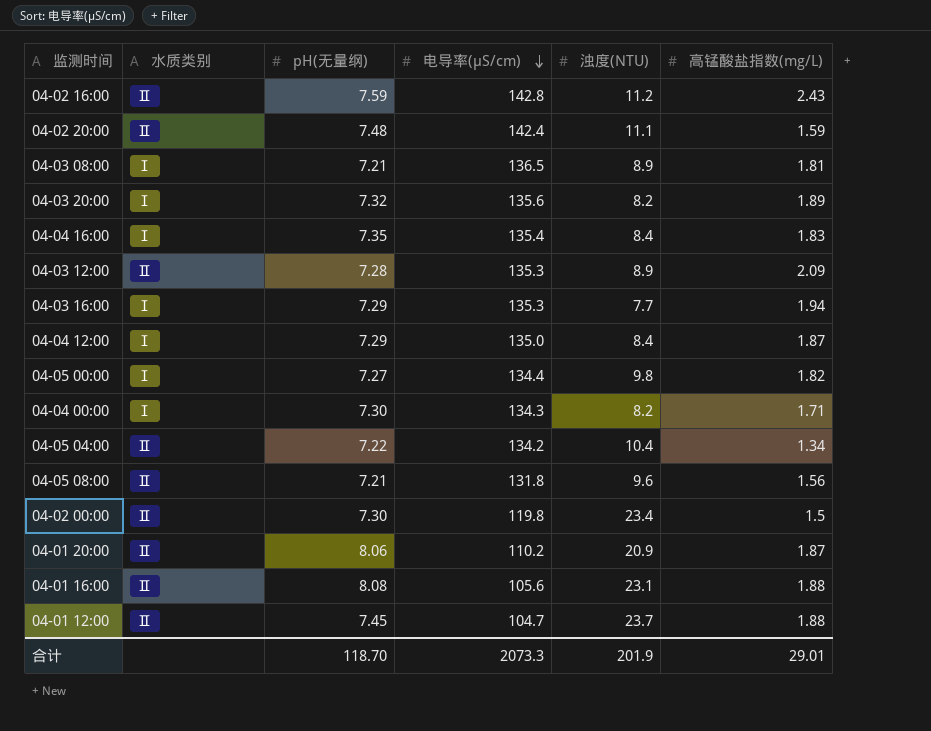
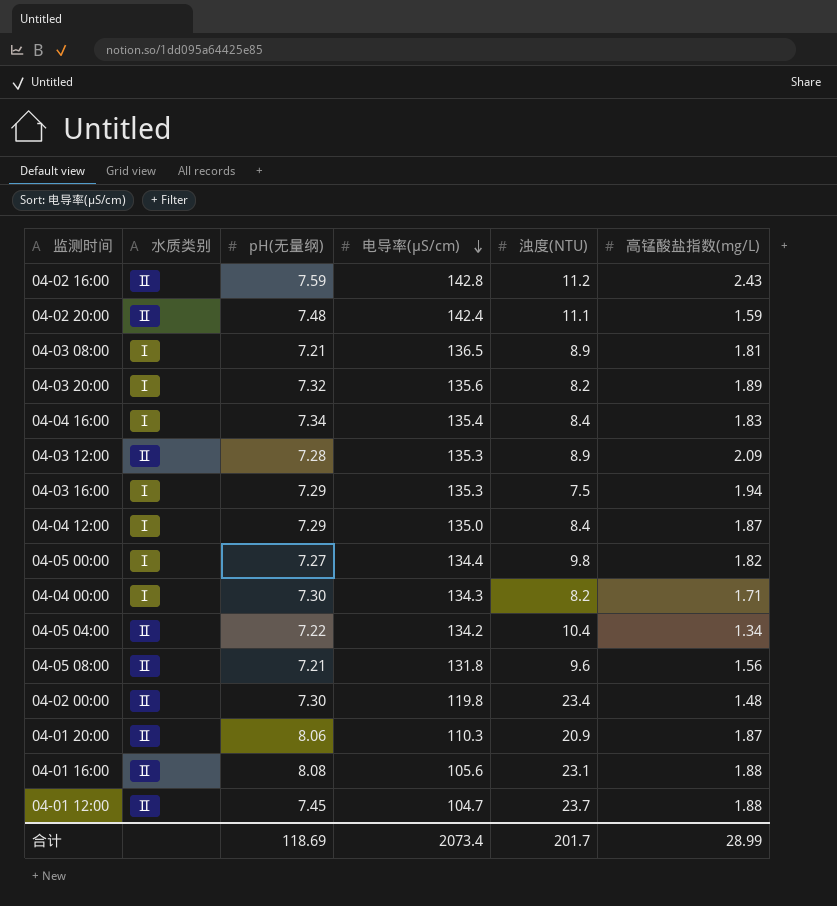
04-04 16:00 | pH(无量纲): 7.35 -> 7.34
04-03 16:00 | 浊度(NTU): 7.7 -> 7.5
04-02 00:00 | 高锰酸盐指数(mg/L): 1.5 -> 1.48
04-01 20:00 | 电导率(μS/cm): 110.2 -> 110.3
合计 | pH(无量纲): 118.70 -> 118.69
合计 | 电导率(μS/cm): 2073.3 -> 2073.4
合计 | 浊度(NTU): 201.9 -> 201.7
合计 | 高锰酸盐指数(mg/L): 29.01 -> 28.99

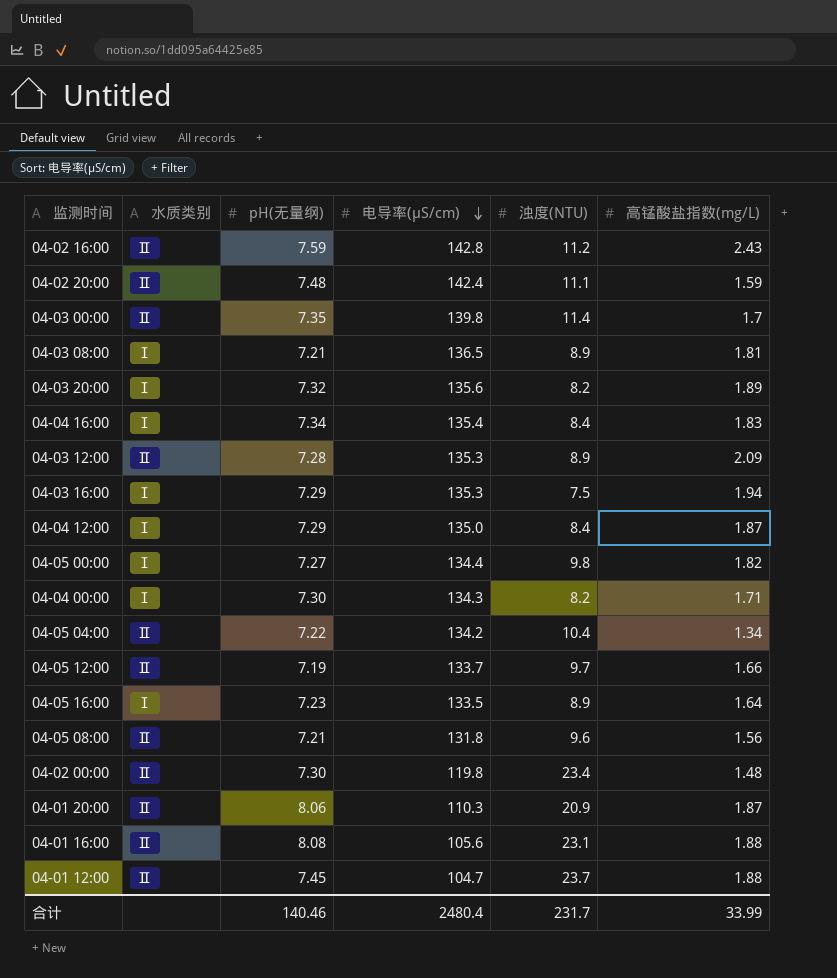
row 04-03 00:00: none -> Ⅱ | 7.35 | 139.8 | 11.4 | 1.7
row 04-05 12:00: none -> Ⅱ | 7.19 | 133.7 | 9.7 | 1.66
row 04-05 16:00: none -> Ⅰ | 7.23 | 133.5 | 8.9 | 1.64
合计 | pH(无量纲): 118.69 -> 140.46
合计 | 电导率(μS/cm): 2073.4 -> 2480.4
合计 | 浊度(NTU): 201.7 -> 231.7
合计 | 高锰酸盐指数(mg/L): 28.99 -> 33.99

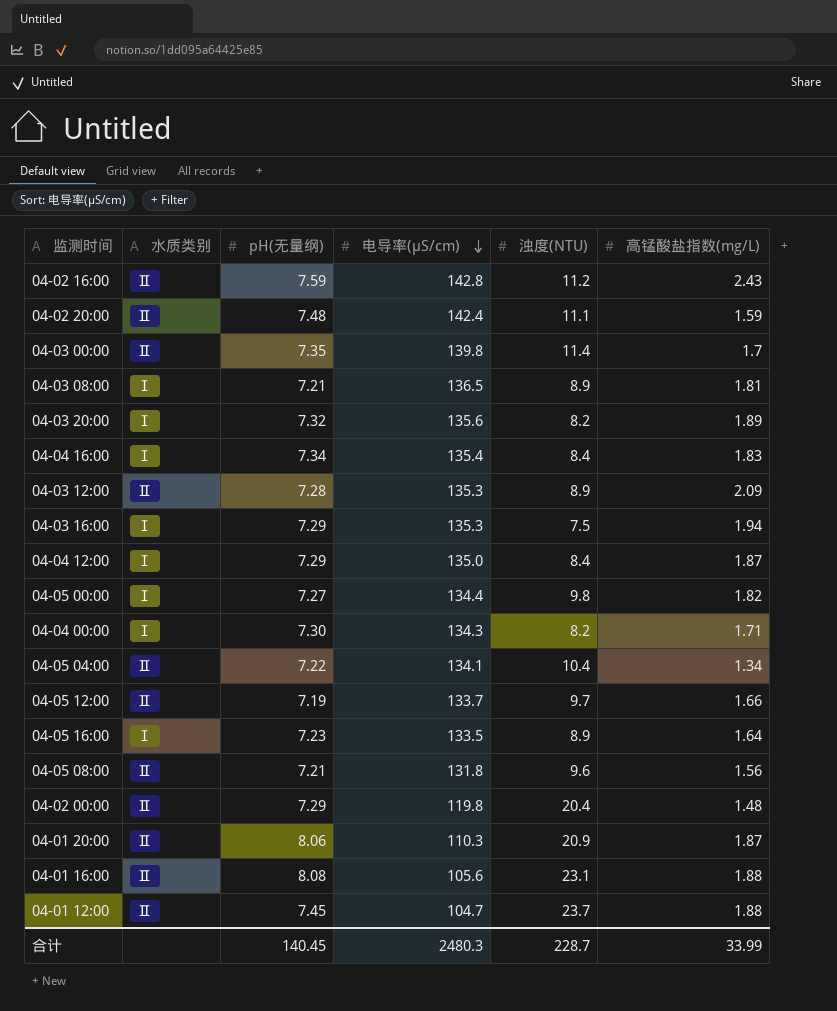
04-05 04:00 | 电导率(μS/cm): 134.2 -> 134.1
04-02 00:00 | pH(无量纲): 7.30 -> 7.29
04-02 00:00 | 浊度(NTU): 23.4 -> 20.4
合计 | pH(无量纲): 140.46 -> 140.45
合计 | 电导率(μS/cm): 2480.4 -> 2480.3
合计 | 浊度(NTU): 231.7 -> 228.7

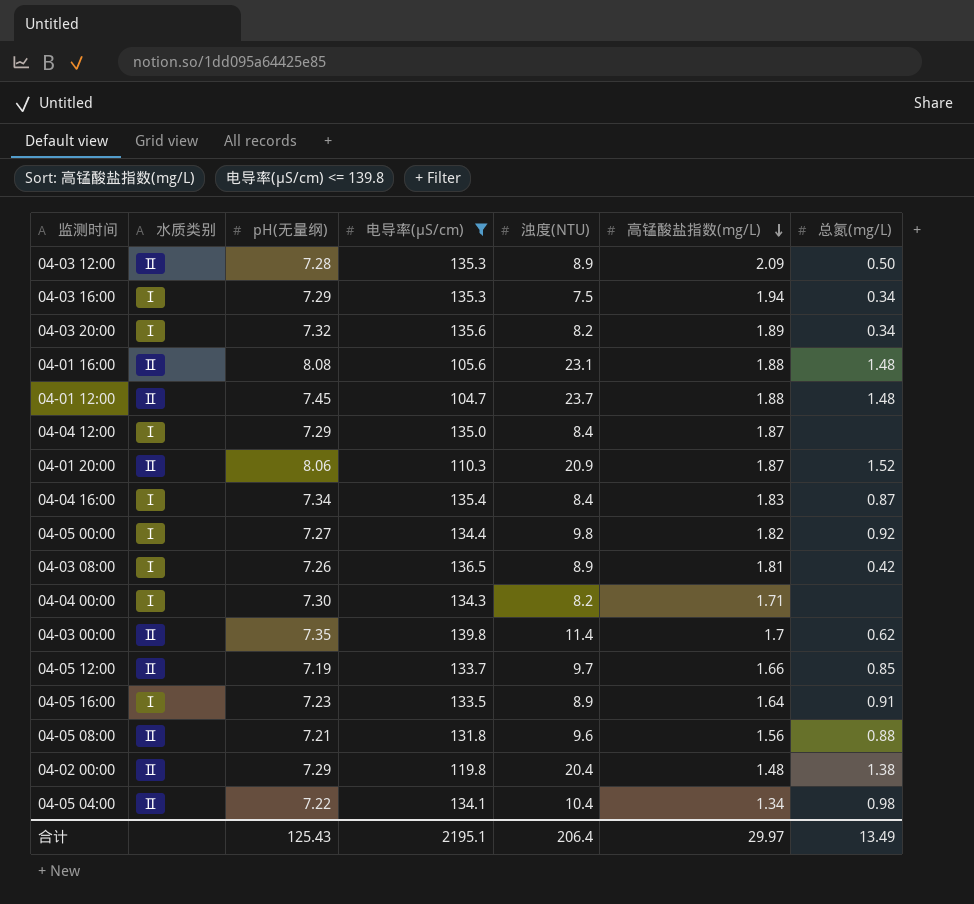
filter: none -> 电导率(μS/cm) <= 139.8
row order: 电导率(μS/cm) descending -> 高锰酸盐指数(mg/L) descending
column 总氮(mg/L) | position: none -> 7
04-03 08:00 | pH(无量纲): 7.21 -> 7.26
合计 | pH(无量纲): 140.45 -> 125.43
合计 | 电导率(μS/cm): 2480.3 -> 2195.1
合计 | 浊度(NTU): 228.7 -> 206.4
合计 | 高锰酸盐指数(mg/L): 33.99 -> 29.97

